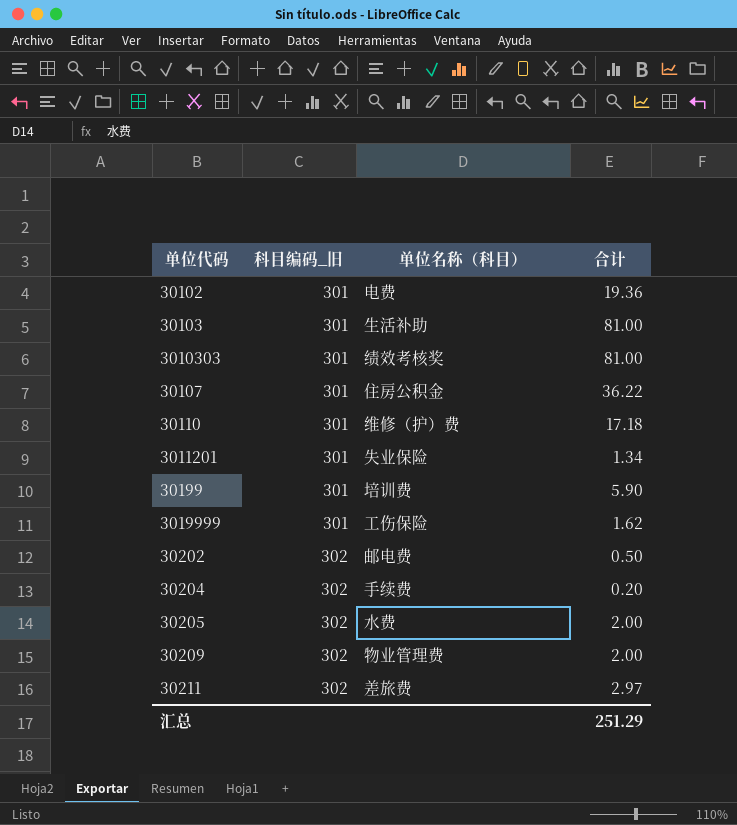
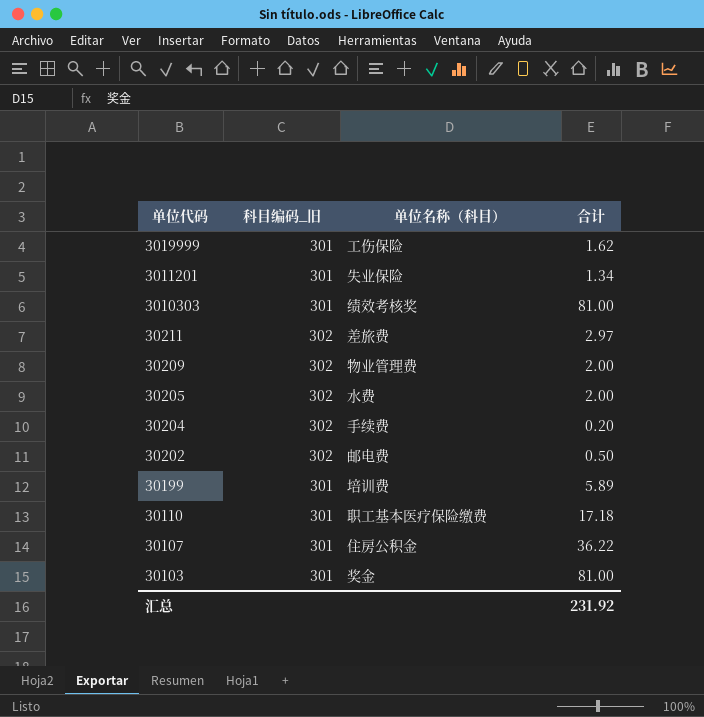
row order: 科目编码_旧 ascending -> 单位代码 descending
row 30102: 301 | 电费 | 19.36 -> none
30199 | 合计: 5.90 -> 5.89
30110 | 单位名称（科目）: 维修（护）费 -> 职工基本医疗保险缴费
30103 | 单位名称（科目）: 生活补助 -> 奖金
汇总 | 合计: 251.29 -> 231.92

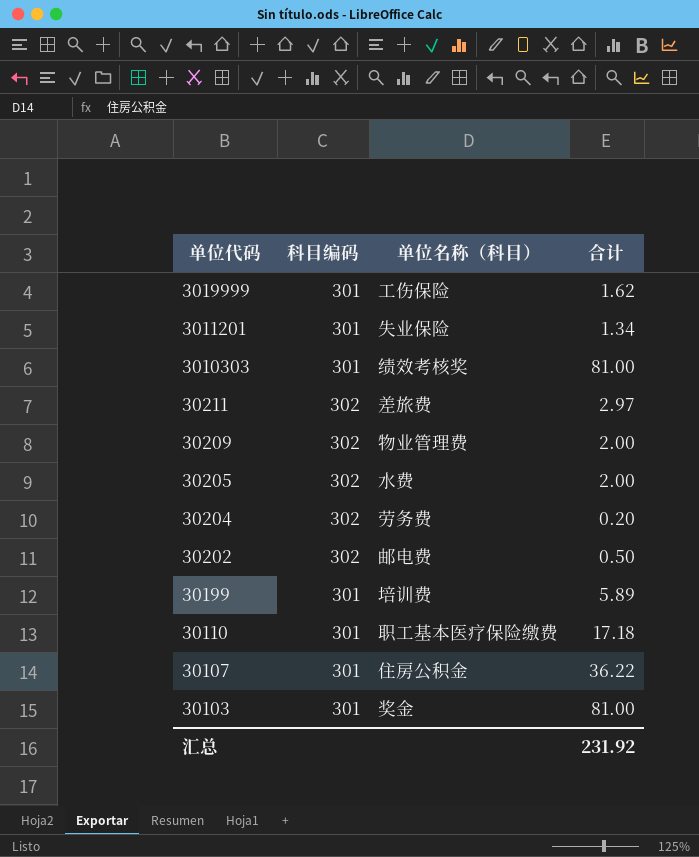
column name: 科目编码_旧 -> 科目编码
30204 | 单位名称（科目）: 手续费 -> 劳务费

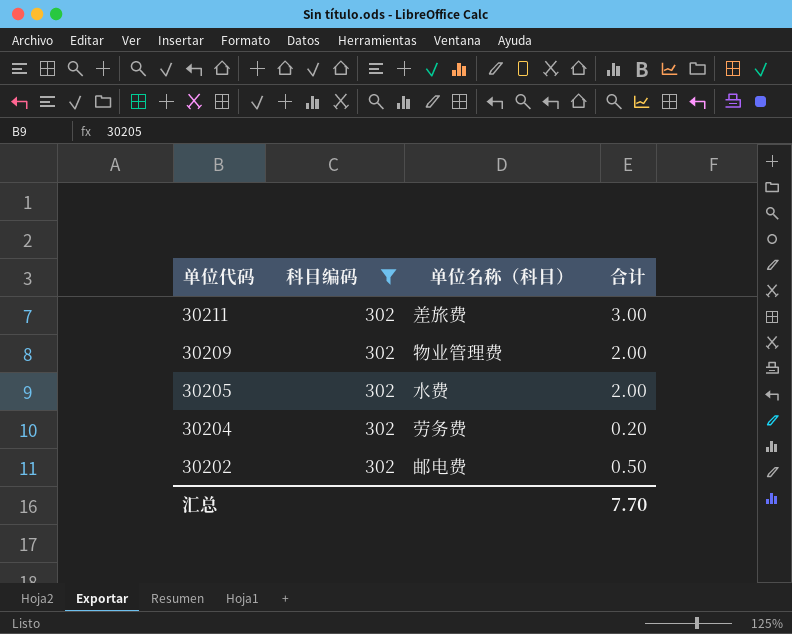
filter: none -> 科目编码 = 302
30211 | 合计: 2.97 -> 3.00
汇总 | 合计: 231.92 -> 7.70

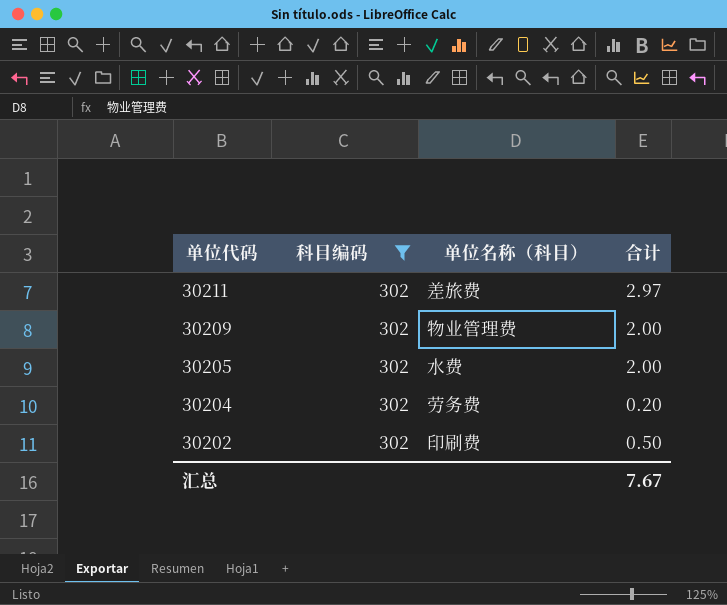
30211 | 合计: 3.00 -> 2.97
30202 | 单位名称（科目）: 邮电费 -> 印刷费
汇总 | 合计: 7.70 -> 7.67

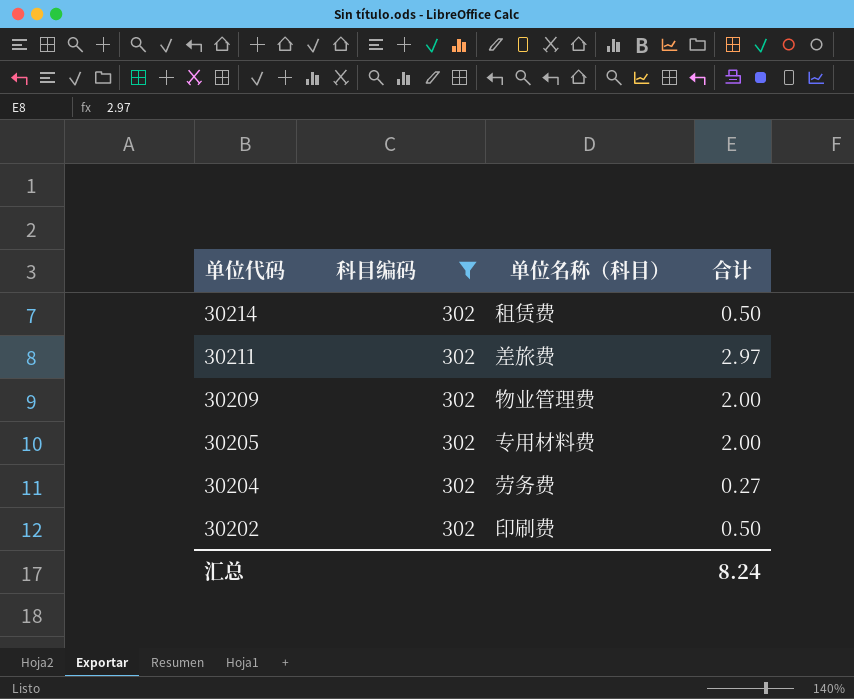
row 30214: none -> 302 | 租赁费 | 0.50
30205 | 单位名称（科目）: 水费 -> 专用材料费
30204 | 合计: 0.20 -> 0.27
汇总 | 合计: 7.67 -> 8.24

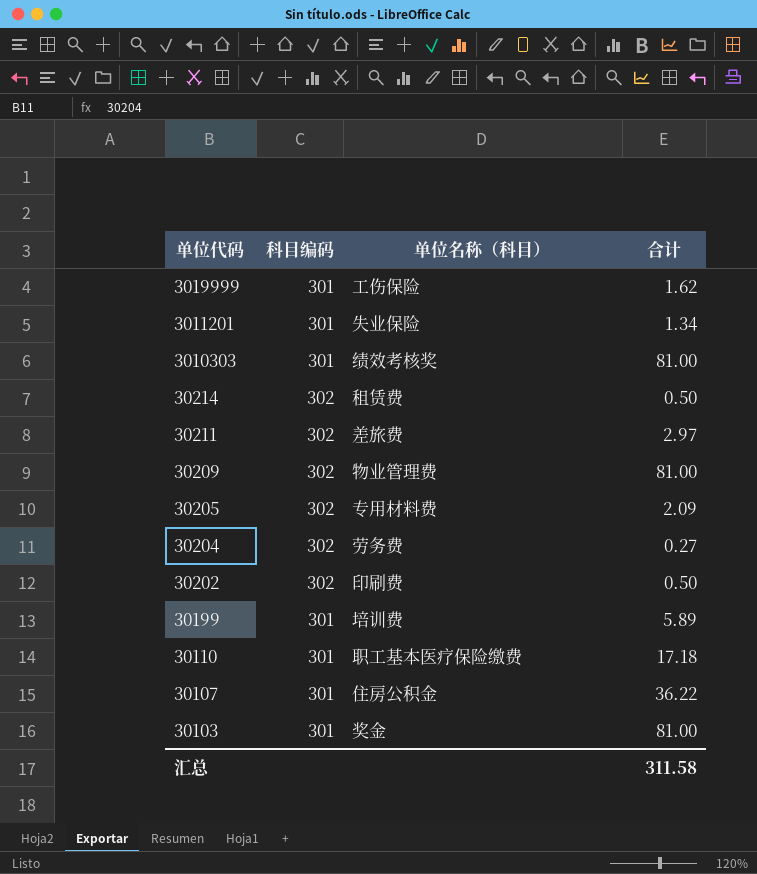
filter: 科目编码 = 302 -> none
30209 | 合计: 2.00 -> 81.00
30205 | 合计: 2.00 -> 2.09
汇总 | 合计: 8.24 -> 311.58

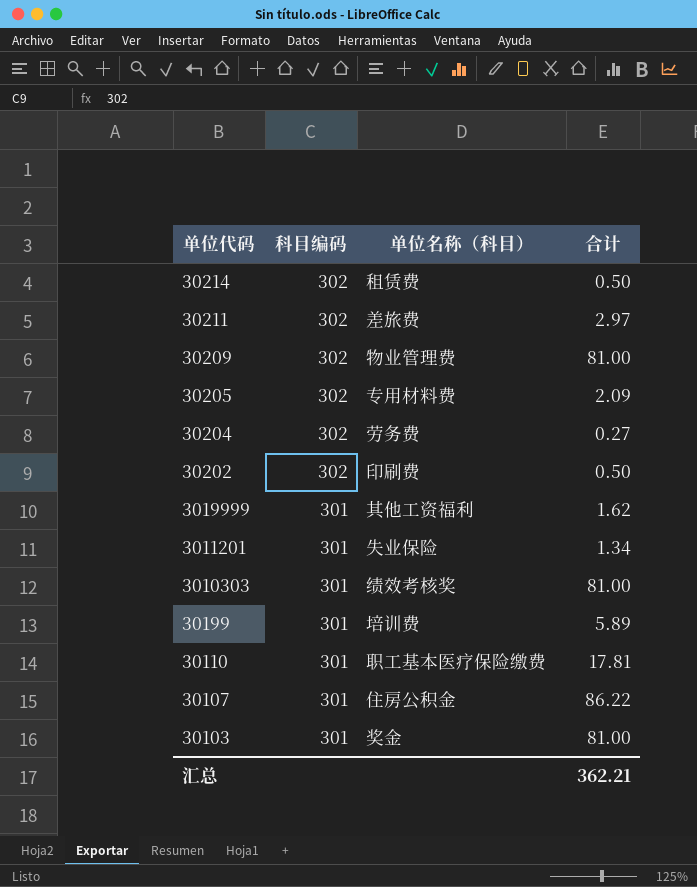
row order: 单位代码 descending -> 科目编码 descending
3019999 | 单位名称（科目）: 工伤保险 -> 其他工资福利
30110 | 合计: 17.18 -> 17.81
30107 | 合计: 36.22 -> 86.22
汇总 | 合计: 311.58 -> 362.21

